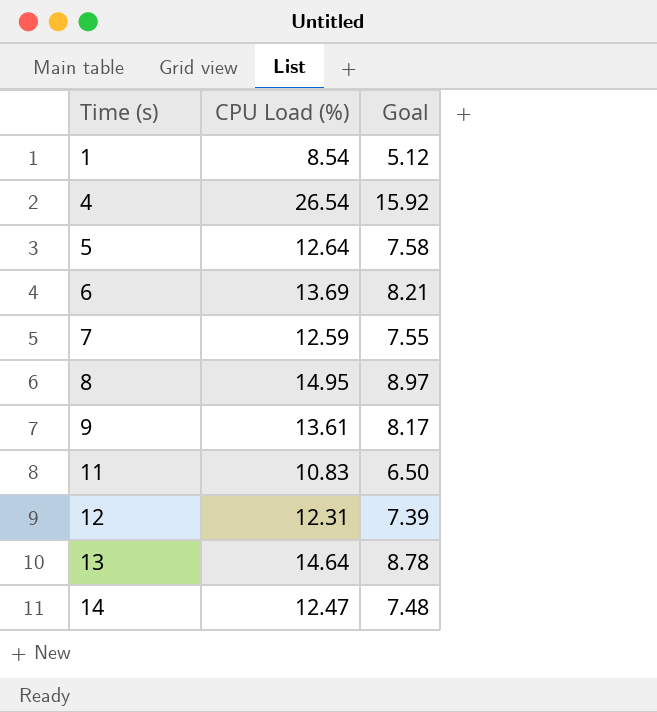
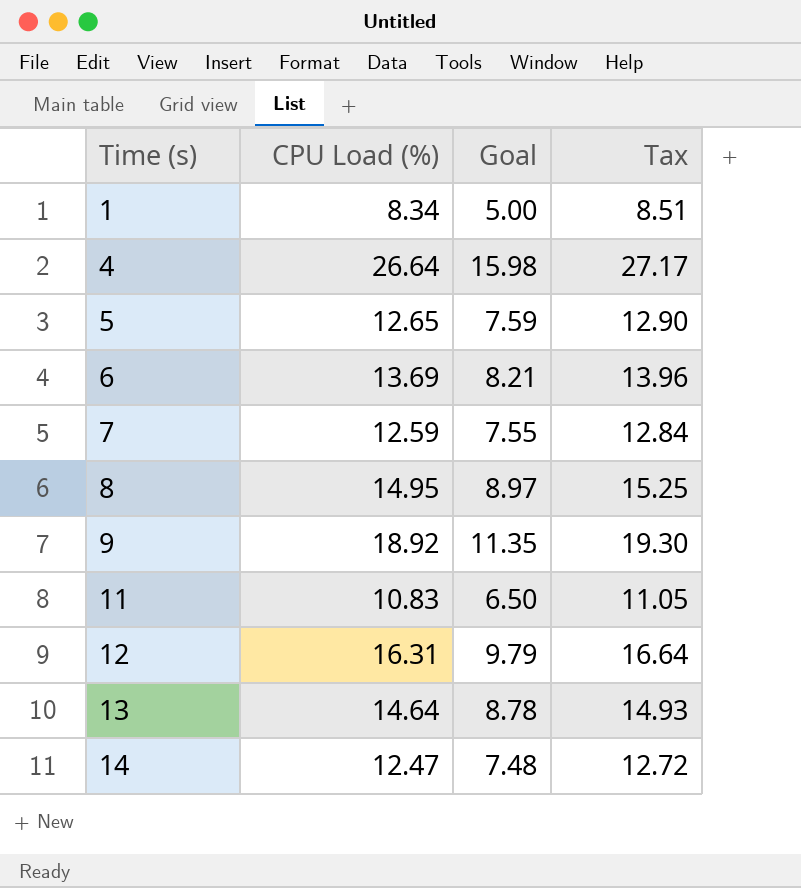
column Tax | formula: none -> [CPU Load (%)] * 1.02
1 | CPU Load (%): 8.54 -> 8.34
1 | Goal: 5.12 -> 5.00
4 | CPU Load (%): 26.54 -> 26.64
4 | Goal: 15.92 -> 15.98
5 | CPU Load (%): 12.64 -> 12.65
5 | Goal: 7.58 -> 7.59
9 | CPU Load (%): 13.61 -> 18.92
9 | Goal: 8.17 -> 11.35
12 | CPU Load (%): 12.31 -> 16.31
12 | Goal: 7.39 -> 9.79

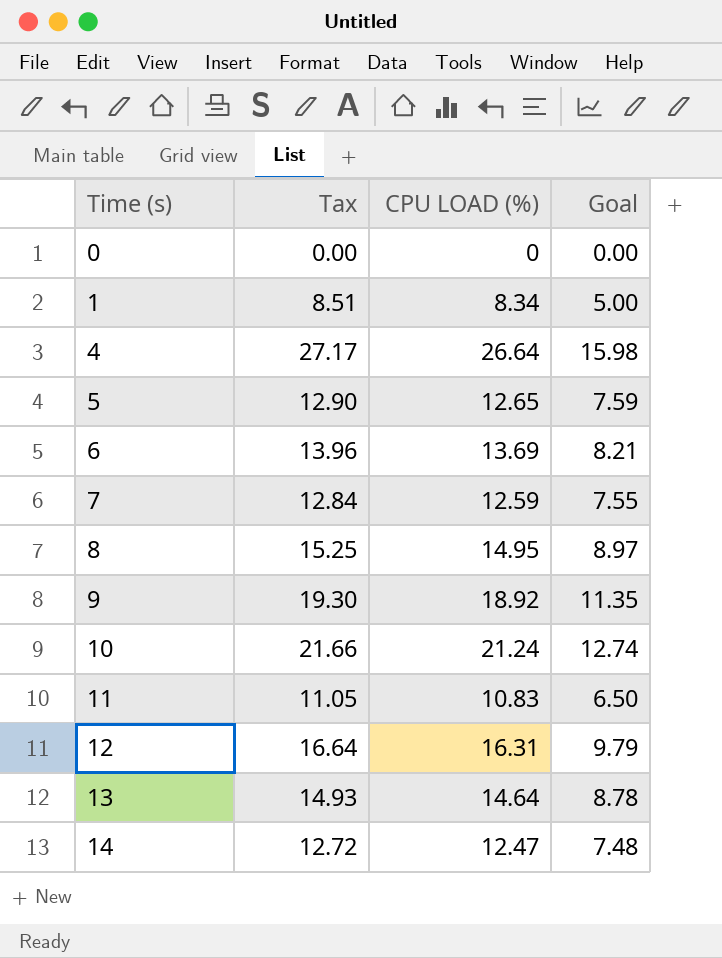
column Tax | position: 4 -> 2
column name: CPU Load (%) -> CPU LOAD (%)
row 0: none -> 0.00 | 0 | 0.00
row 10: none -> 21.66 | 21.24 | 12.74

